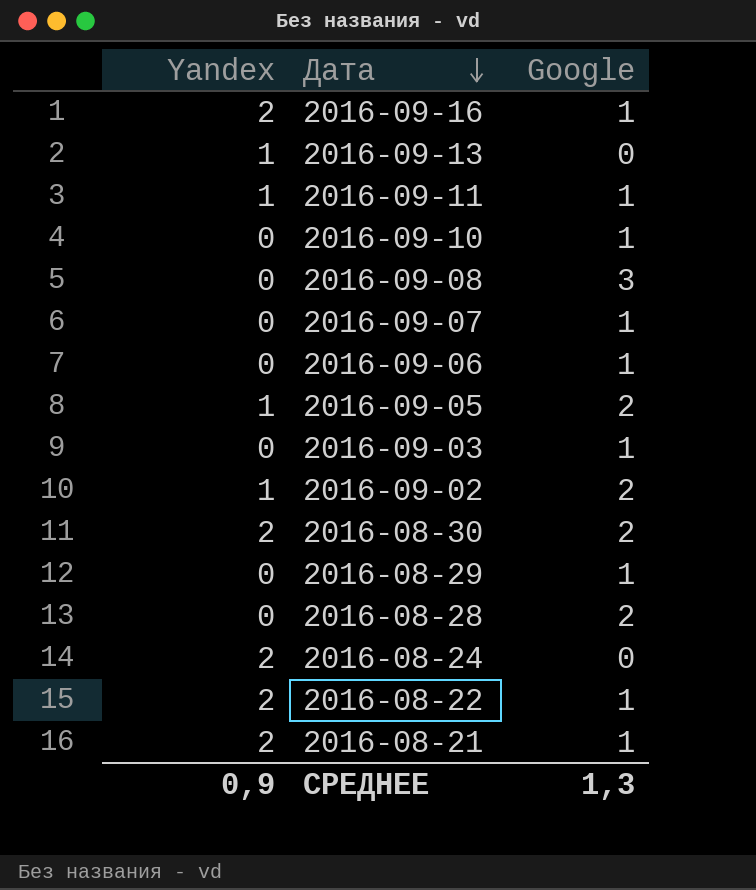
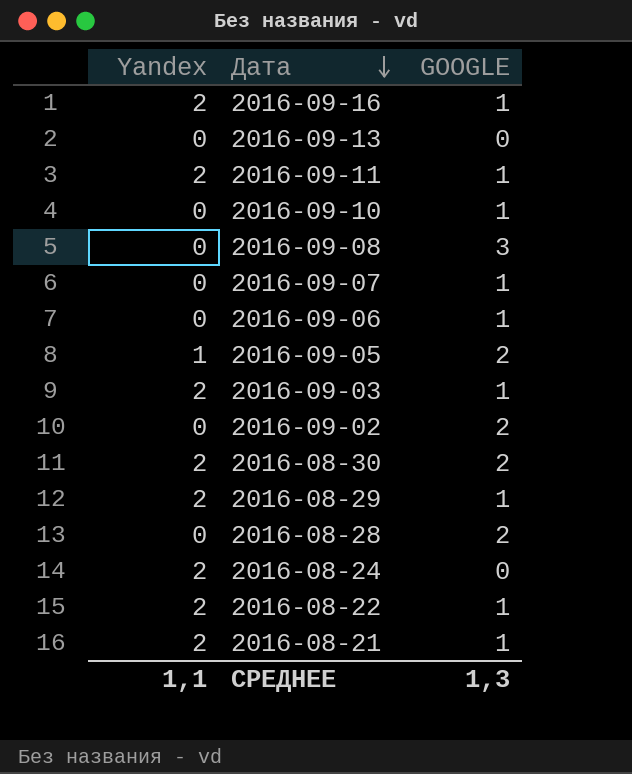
column name: Google -> GOOGLE
2016-09-13 | Yandex: 1 -> 0
2016-09-11 | Yandex: 1 -> 2
2016-09-03 | Yandex: 0 -> 2
2016-09-02 | Yandex: 1 -> 0
2016-08-29 | Yandex: 0 -> 2
СРЕДНЕЕ | Yandex: 0,9 -> 1,1

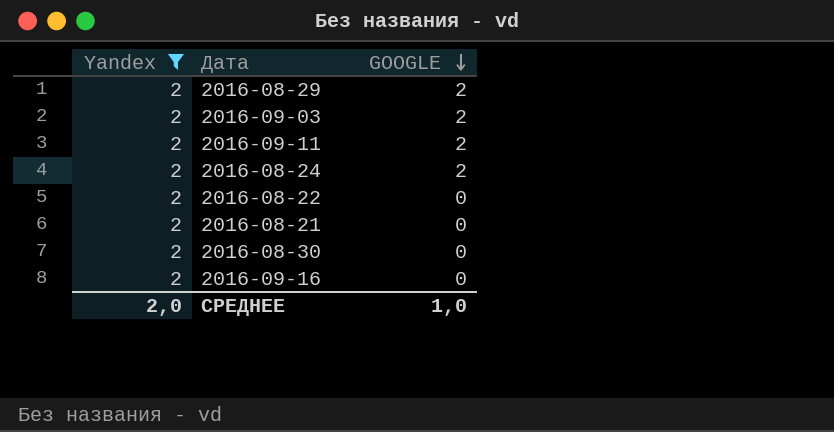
filter: none -> Yandex = 2
row order: Дата descending -> GOOGLE descending
2016-08-29 | GOOGLE: 1 -> 2
2016-09-03 | GOOGLE: 1 -> 2
2016-09-11 | GOOGLE: 1 -> 2
2016-08-24 | GOOGLE: 0 -> 2
2016-08-22 | GOOGLE: 1 -> 0
2016-08-21 | GOOGLE: 1 -> 0
2016-08-30 | GOOGLE: 2 -> 0
2016-09-16 | GOOGLE: 1 -> 0
СРЕДНЕЕ | Yandex: 1,1 -> 2,0
СРЕДНЕЕ | GOOGLE: 1,3 -> 1,0

